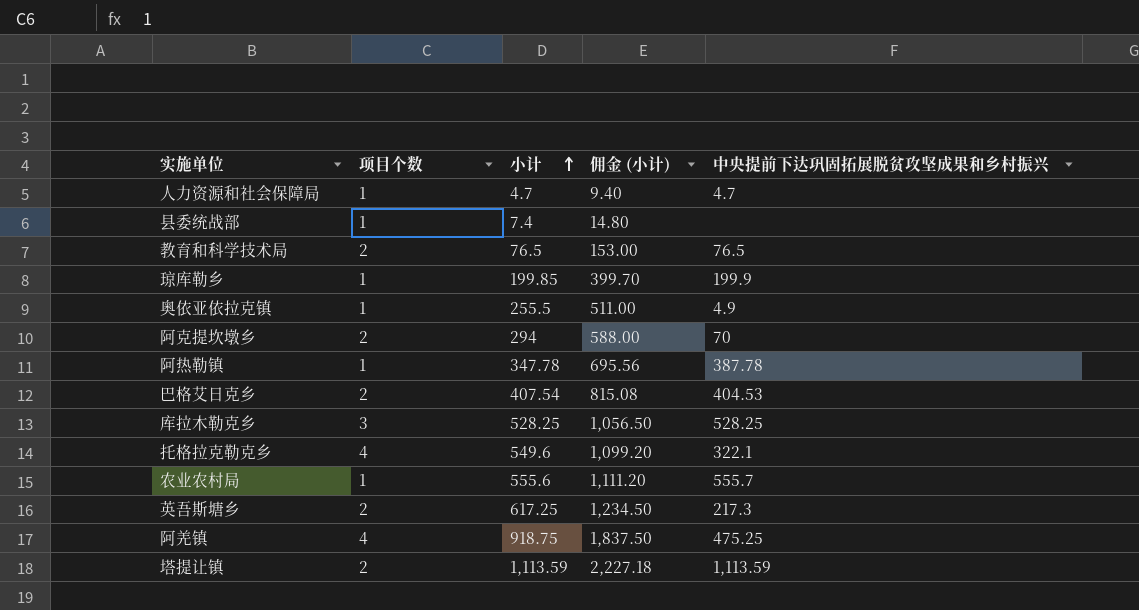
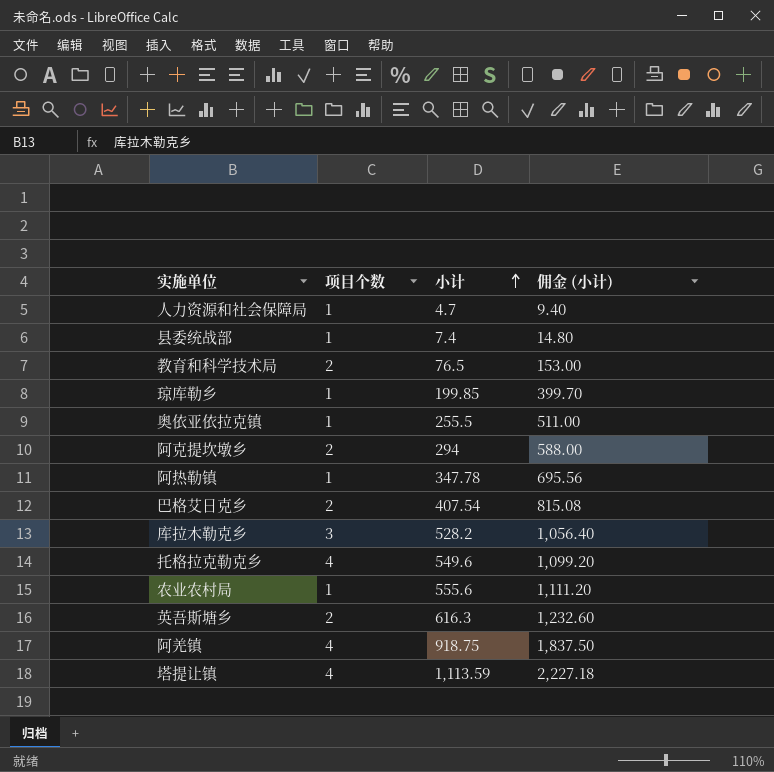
column 中央提前下达巩固拓展脱贫攻坚成果和乡村振兴 | position: 5 -> none
库拉木勒克乡 | 小计: 528.25 -> 528.2
库拉木勒克乡 | 佣金 (小计): 1,056.50 -> 1,056.40
英吾斯塘乡 | 小计: 617.25 -> 616.3
英吾斯塘乡 | 佣金 (小计): 1,234.50 -> 1,232.60
塔提让镇 | 项目个数: 2 -> 4

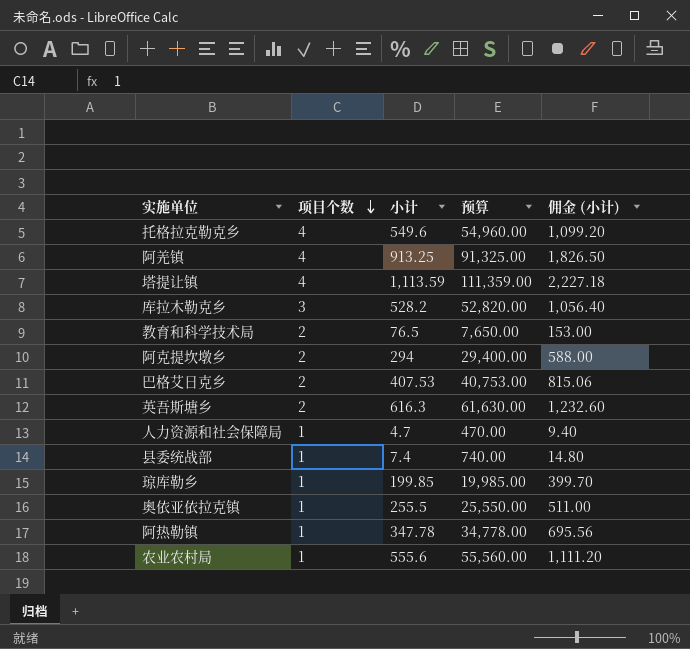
row order: 小计 ascending -> 项目个数 descending
column 预算 | formula: none -> [小计] * 100
阿羌镇 | 小计: 918.75 -> 913.25
阿羌镇 | 佣金 (小计): 1,837.50 -> 1,826.50
巴格艾日克乡 | 小计: 407.54 -> 407.53
巴格艾日克乡 | 佣金 (小计): 815.08 -> 815.06

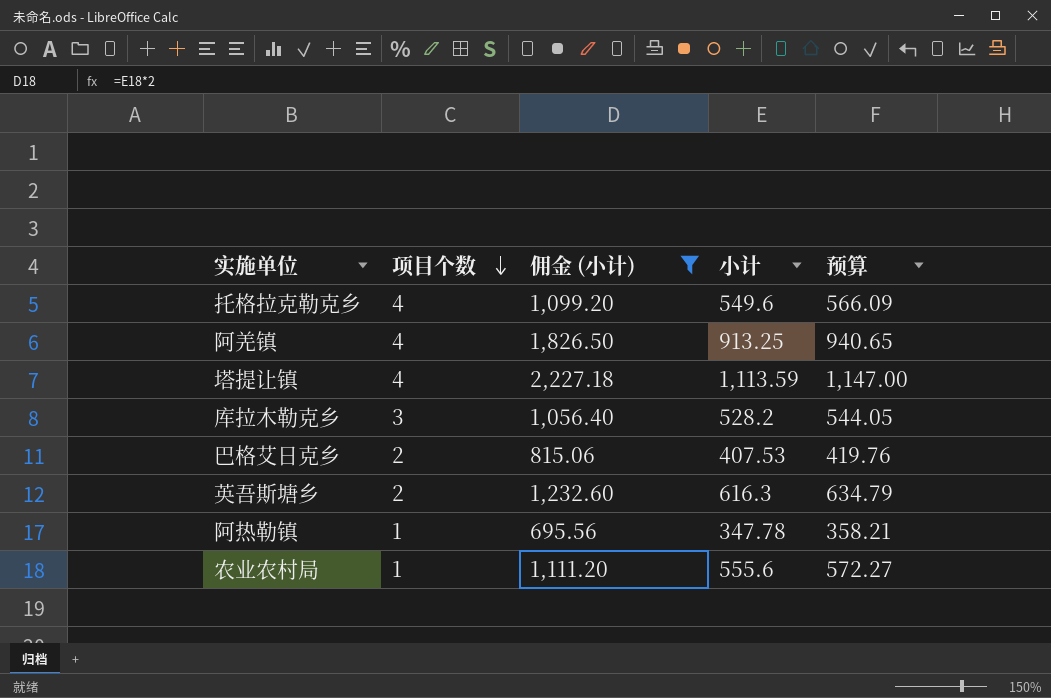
filter: none -> 佣金 (小计) >= 695.56
column 佣金 (小计) | position: 5 -> 3
column 预算 | formula: [小计] * 100 -> [小计] * 1.03

